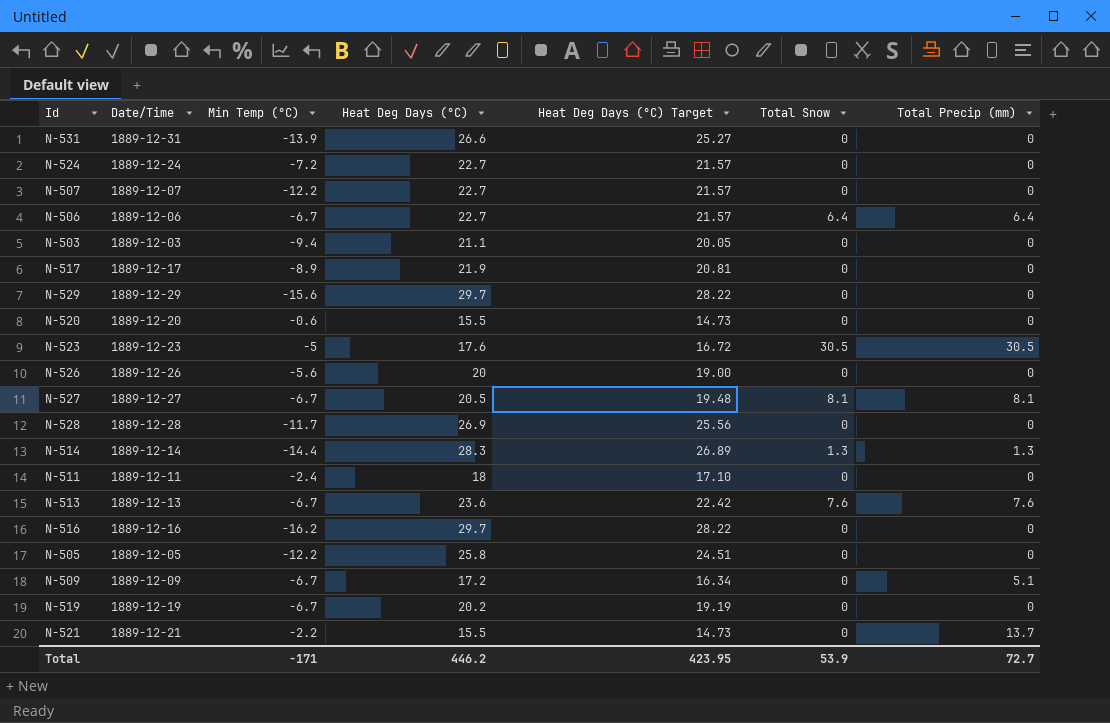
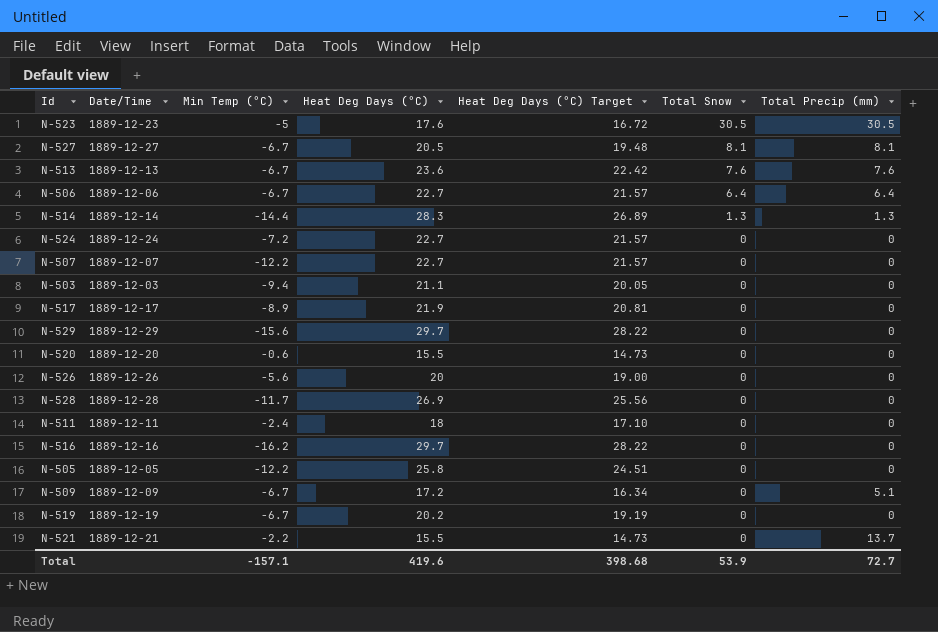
row order: none -> Total Snow descending
row N-531: 1889-12-31 | -13.9 | 26.6 | 25.27 | 0 | 0 -> none
Total | Min Temp (°C): -171 -> -157.1
Total | Heat Deg Days (°C): 446.2 -> 419.6
Total | Heat Deg Days (°C) Target: 423.95 -> 398.68

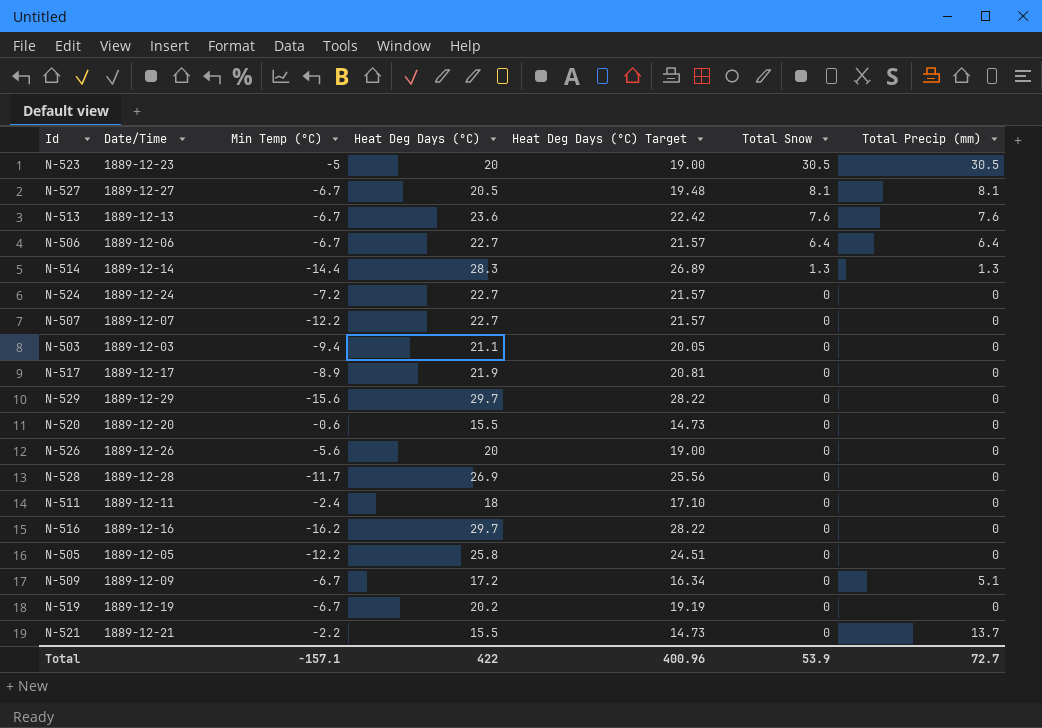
N-523 | Heat Deg Days (°C): 17.6 -> 20
N-523 | Heat Deg Days (°C) Target: 16.72 -> 19.00
Total | Heat Deg Days (°C): 419.6 -> 422
Total | Heat Deg Days (°C) Target: 398.68 -> 400.96

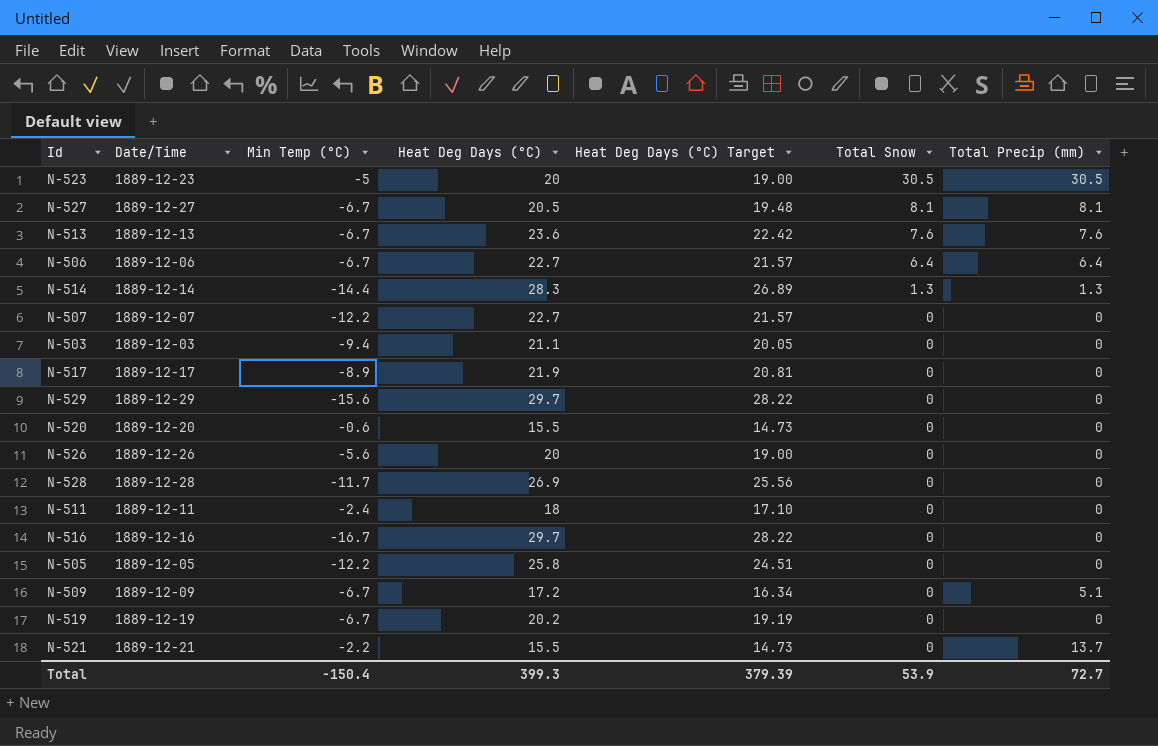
row N-524: 1889-12-24 | -7.2 | 22.7 | 21.57 | 0 | 0 -> none
N-516 | Min Temp (°C): -16.2 -> -16.7
Total | Min Temp (°C): -157.1 -> -150.4
Total | Heat Deg Days (°C): 422 -> 399.3
Total | Heat Deg Days (°C) Target: 400.96 -> 379.39

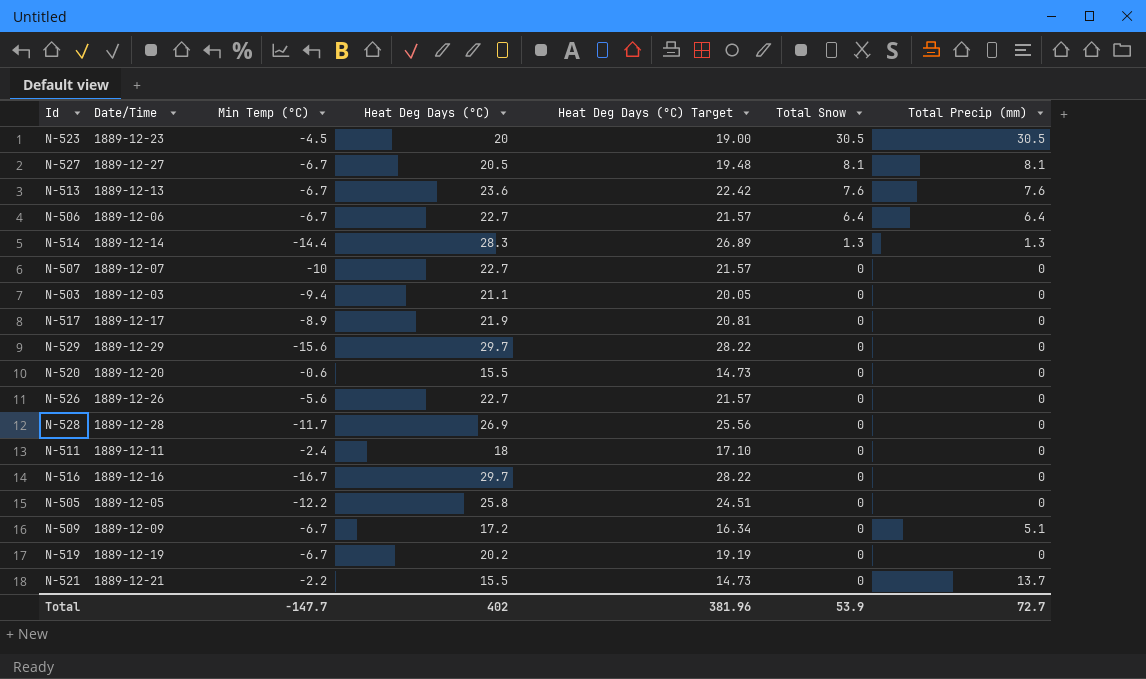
N-523 | Min Temp (°C): -5 -> -4.5
N-507 | Min Temp (°C): -12.2 -> -10
N-526 | Heat Deg Days (°C): 20 -> 22.7
N-526 | Heat Deg Days (°C) Target: 19.00 -> 21.57
Total | Min Temp (°C): -150.4 -> -147.7
Total | Heat Deg Days (°C): 399.3 -> 402
Total | Heat Deg Days (°C) Target: 379.39 -> 381.96

